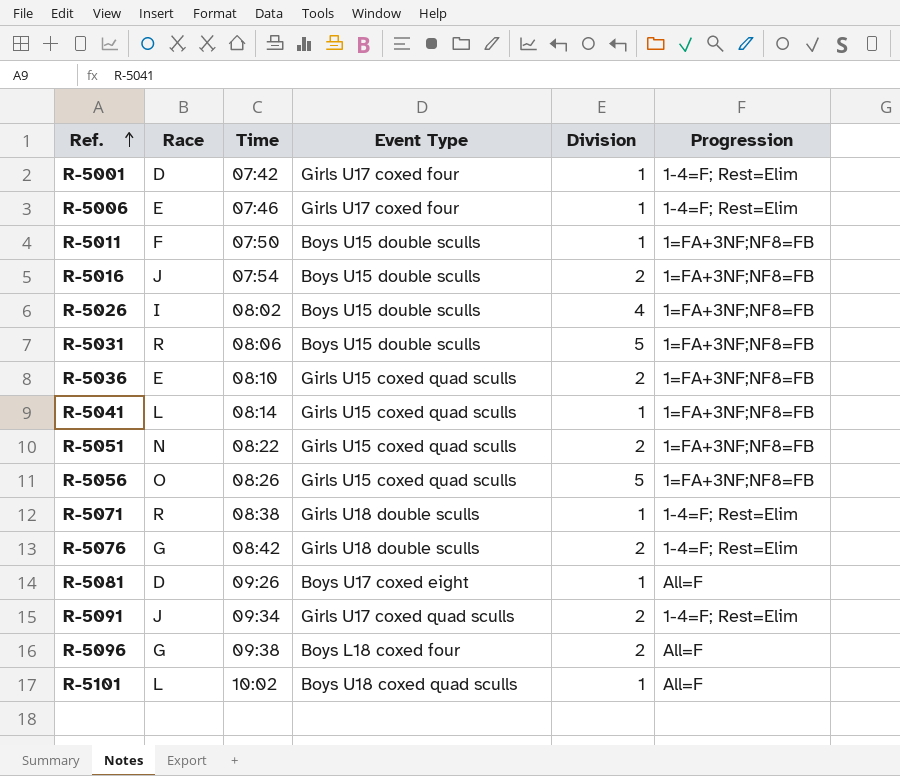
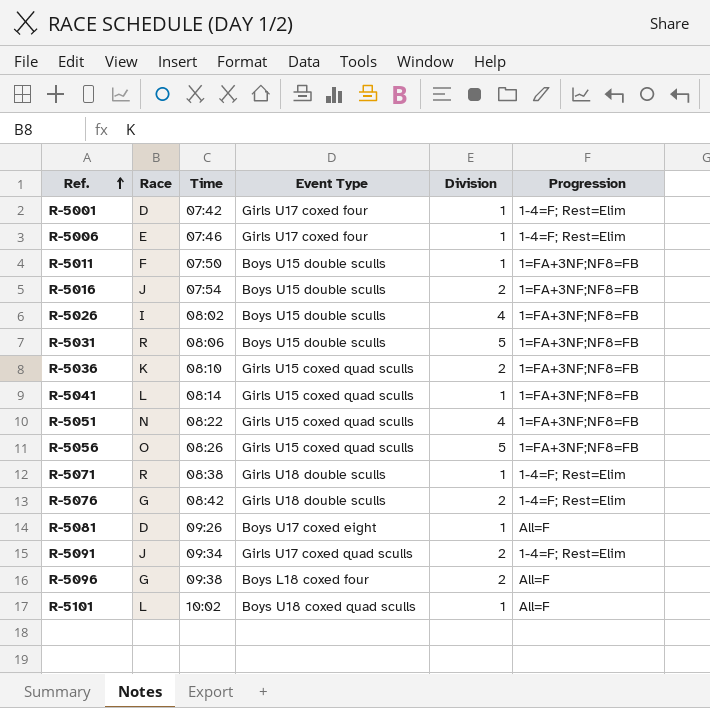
R-5036 | Race: E -> K
R-5051 | Division: 2 -> 4

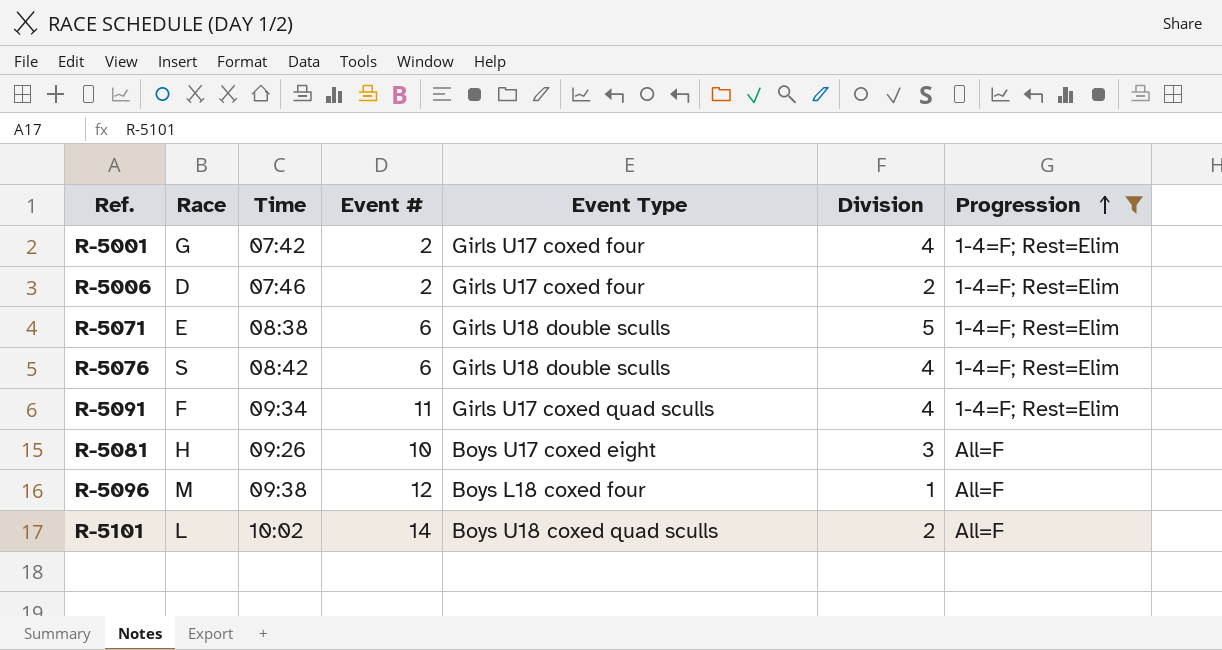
filter: none -> Progression != 1=FA+3NF;NF8=FB
row order: Ref. ascending -> Progression ascending
column Event # | position: none -> 4
R-5001 | Race: D -> G
R-5001 | Division: 1 -> 4
R-5006 | Race: E -> D
R-5006 | Division: 1 -> 2
R-5071 | Race: R -> E
R-5071 | Division: 1 -> 5
R-5076 | Race: G -> S
R-5076 | Division: 2 -> 4
R-5091 | Race: J -> F
R-5091 | Division: 2 -> 4
R-5081 | Race: D -> H
R-5081 | Division: 1 -> 3
R-5096 | Race: G -> M
R-5096 | Division: 2 -> 1
R-5101 | Division: 1 -> 2

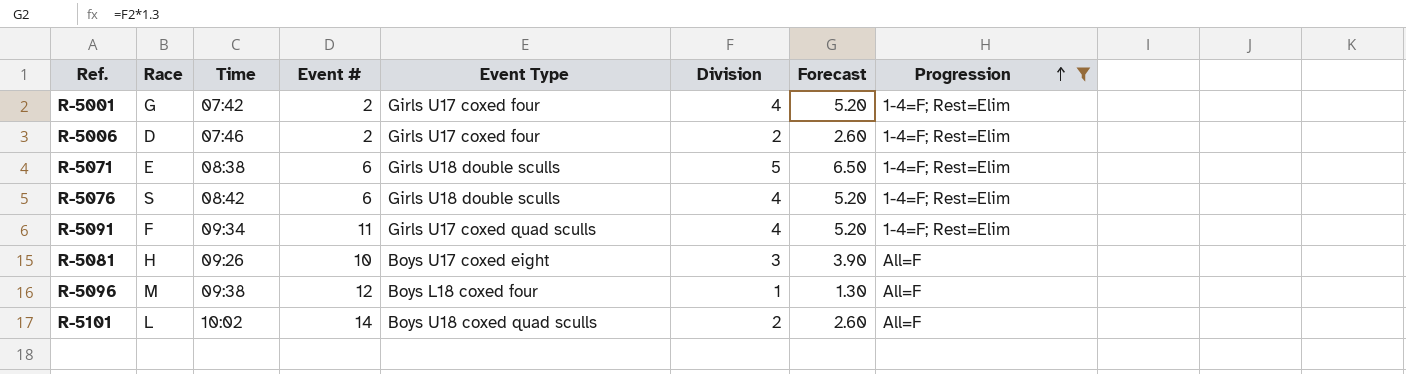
column Forecast | formula: none -> [Division] * 1.3

